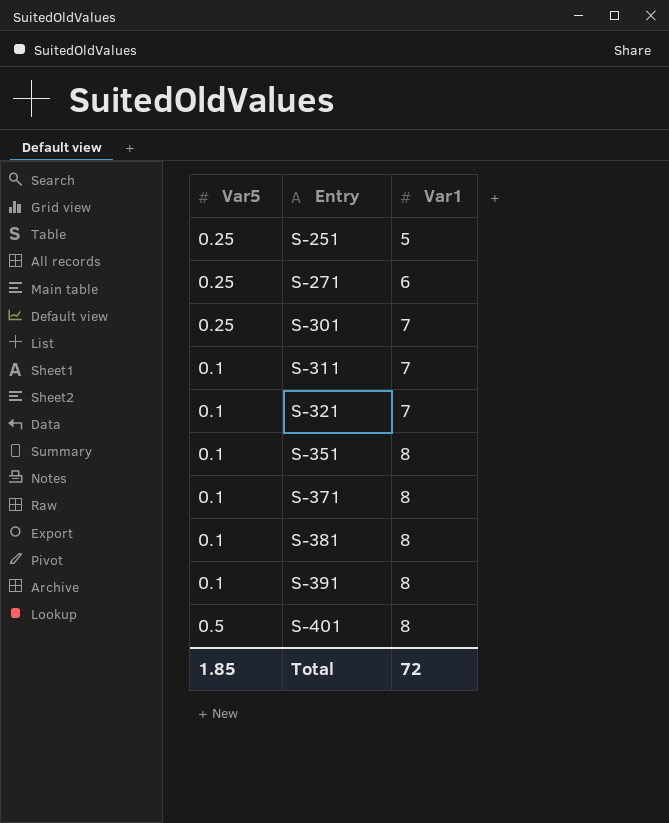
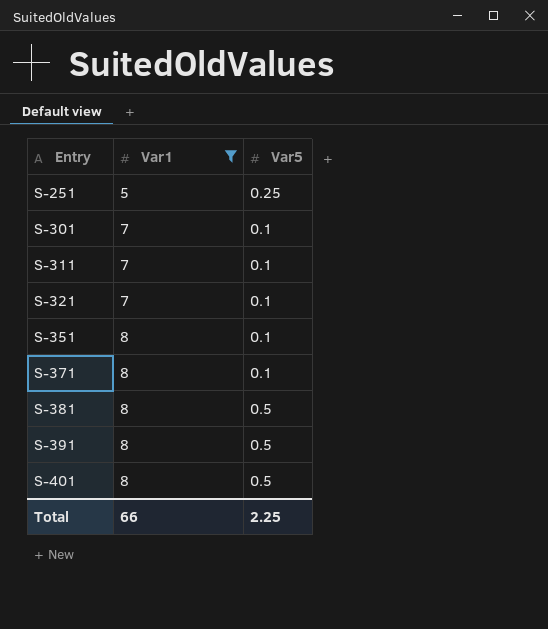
filter: none -> Var1 != 6
column Var5 | position: 1 -> 3
S-301 | Var5: 0.25 -> 0.1
S-381 | Var5: 0.1 -> 0.5
S-391 | Var5: 0.1 -> 0.5
Total | Var1: 72 -> 66
Total | Var5: 1.85 -> 2.25

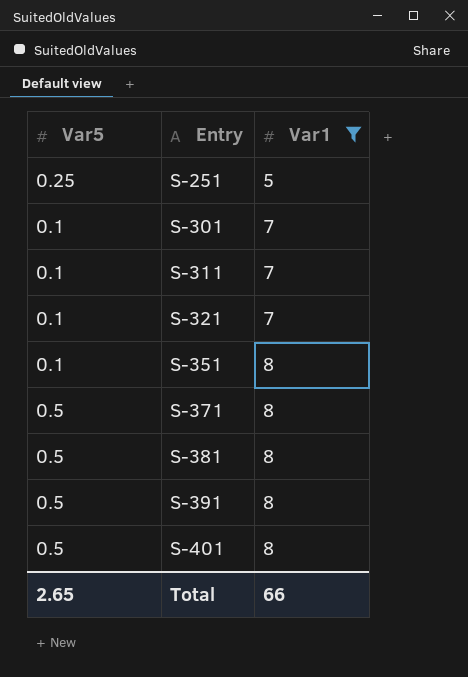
column Var5 | position: 3 -> 1
S-371 | Var5: 0.1 -> 0.5
Total | Var5: 2.25 -> 2.65

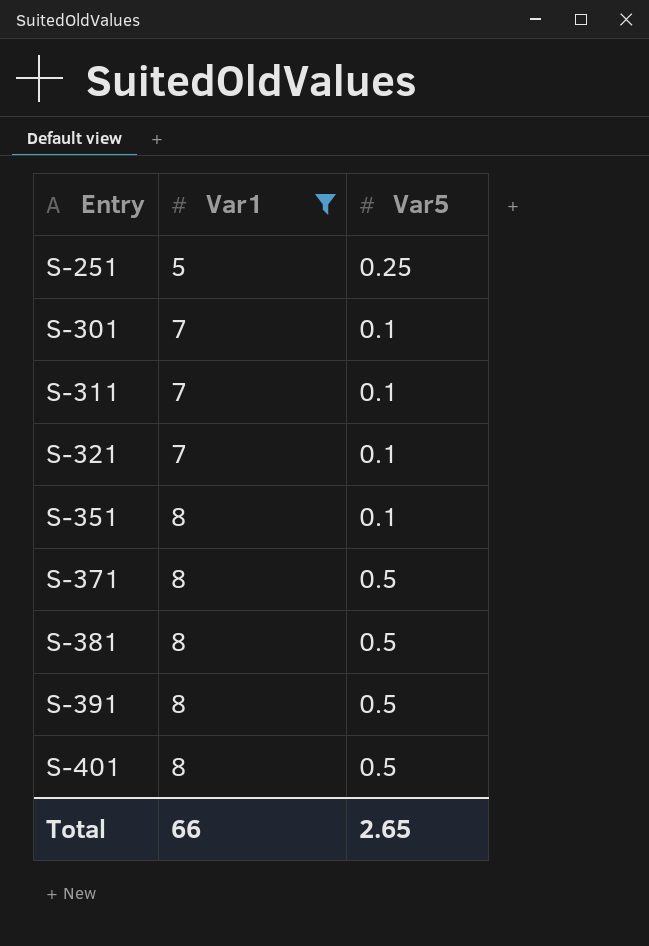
column Var5 | position: 1 -> 3

